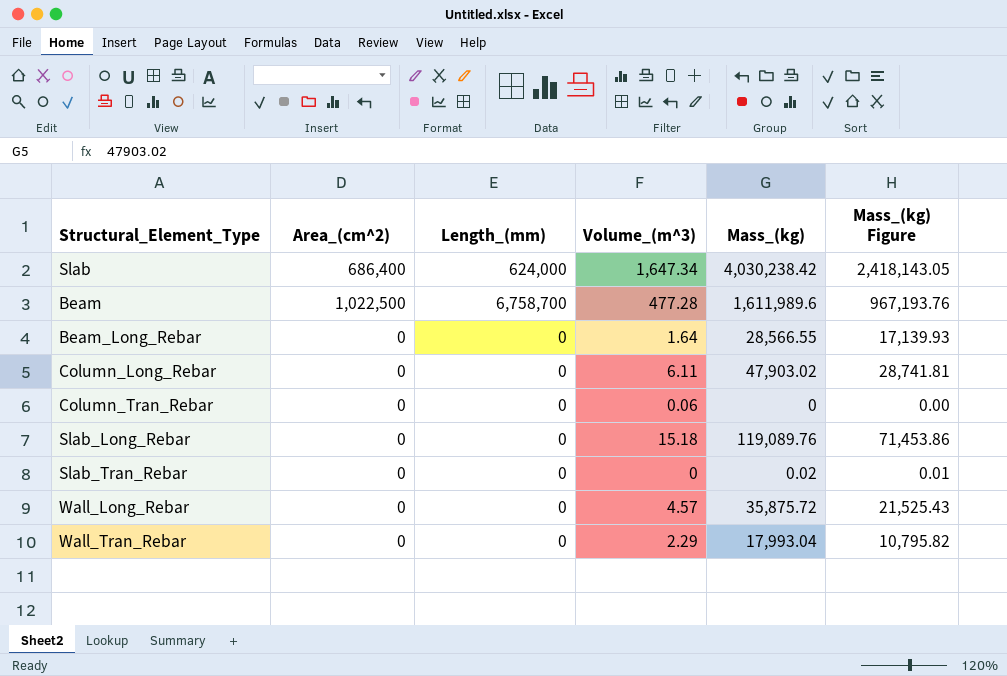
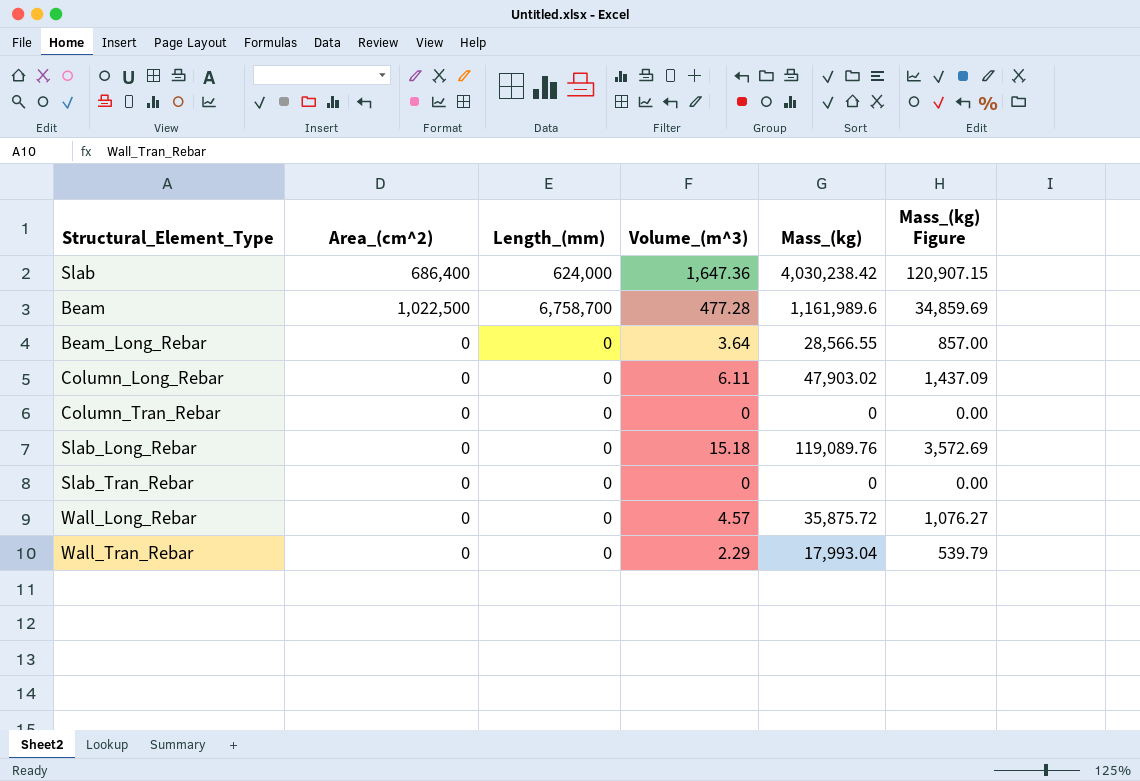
column Mass_(kg) Figure | formula: [Mass_(kg)] * 0.6 -> [Mass_(kg)] * 0.03
Slab | Volume_(m^3): 1,647.34 -> 1,647.36
Beam | Mass_(kg): 1,611,989.6 -> 1,161,989.6
Beam_Long_Rebar | Volume_(m^3): 1.64 -> 3.64
Column_Tran_Rebar | Volume_(m^3): 0.06 -> 0
Slab_Tran_Rebar | Mass_(kg): 0.02 -> 0

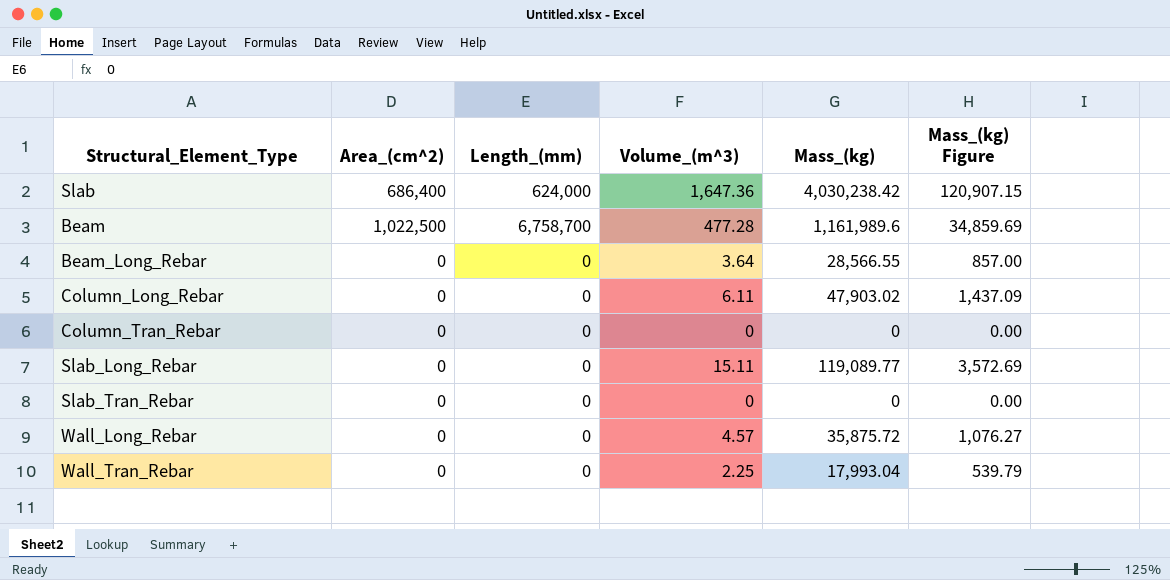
Slab_Long_Rebar | Volume_(m^3): 15.18 -> 15.11
Slab_Long_Rebar | Mass_(kg): 119,089.76 -> 119,089.77
Wall_Tran_Rebar | Volume_(m^3): 2.29 -> 2.25

